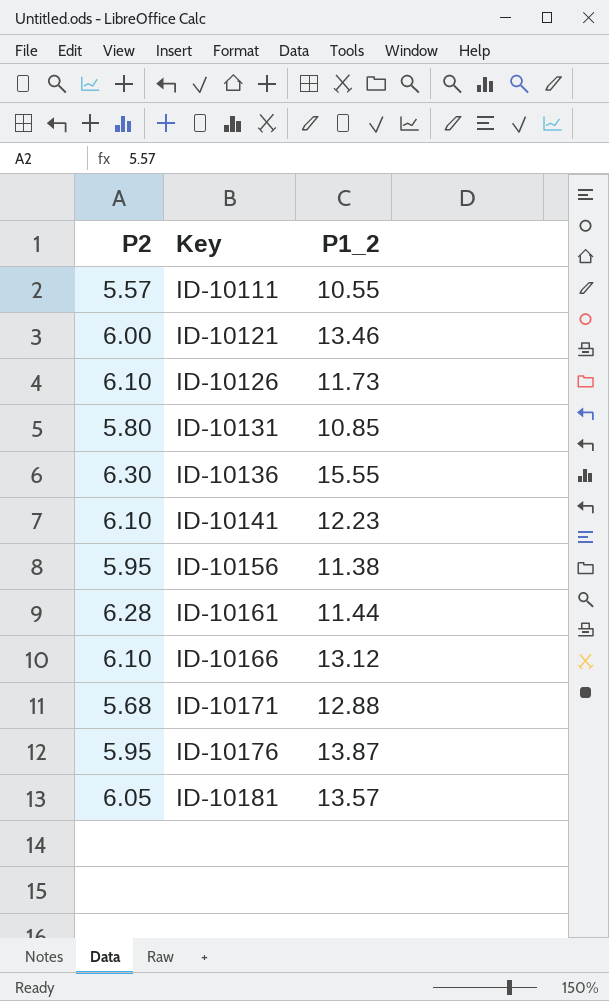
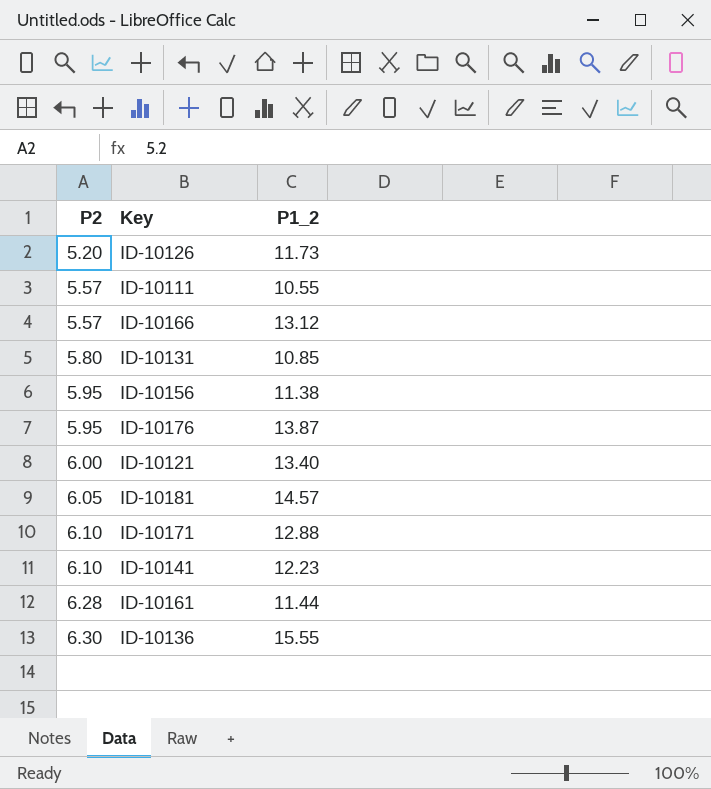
row order: Key ascending -> P2 ascending
ID-10126 | P2: 6.10 -> 5.20
ID-10166 | P2: 6.10 -> 5.57
ID-10121 | P1_2: 13.46 -> 13.40
ID-10181 | P1_2: 13.57 -> 14.57
ID-10171 | P2: 5.68 -> 6.10

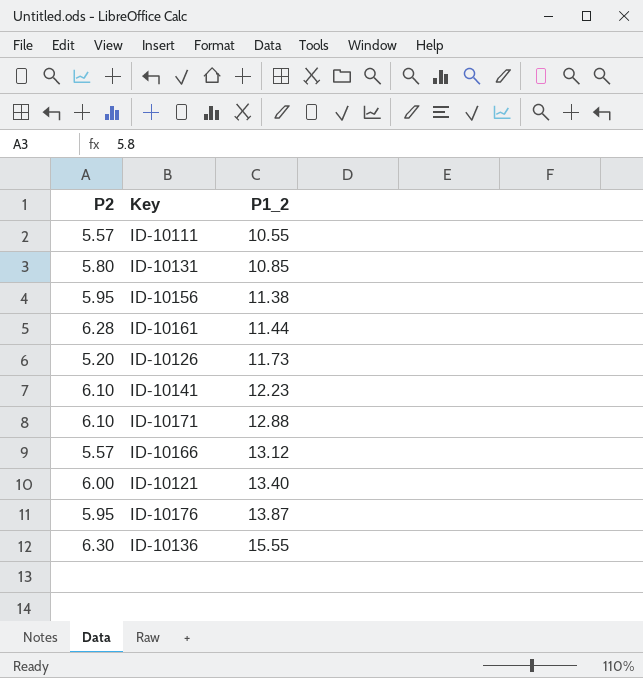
row order: P2 ascending -> P1_2 ascending
row ID-10181: 6.05 | 14.57 -> none

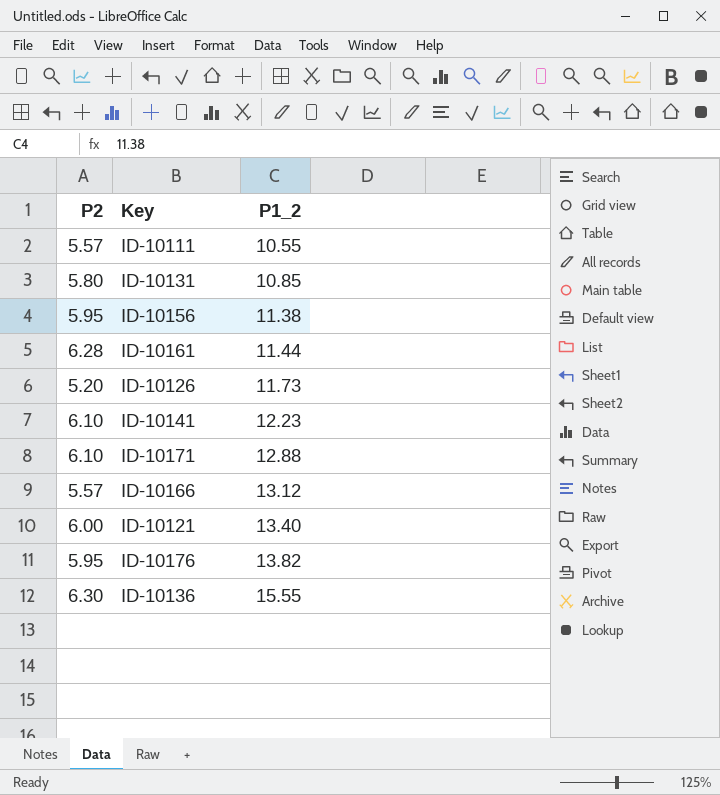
ID-10176 | P1_2: 13.87 -> 13.82

